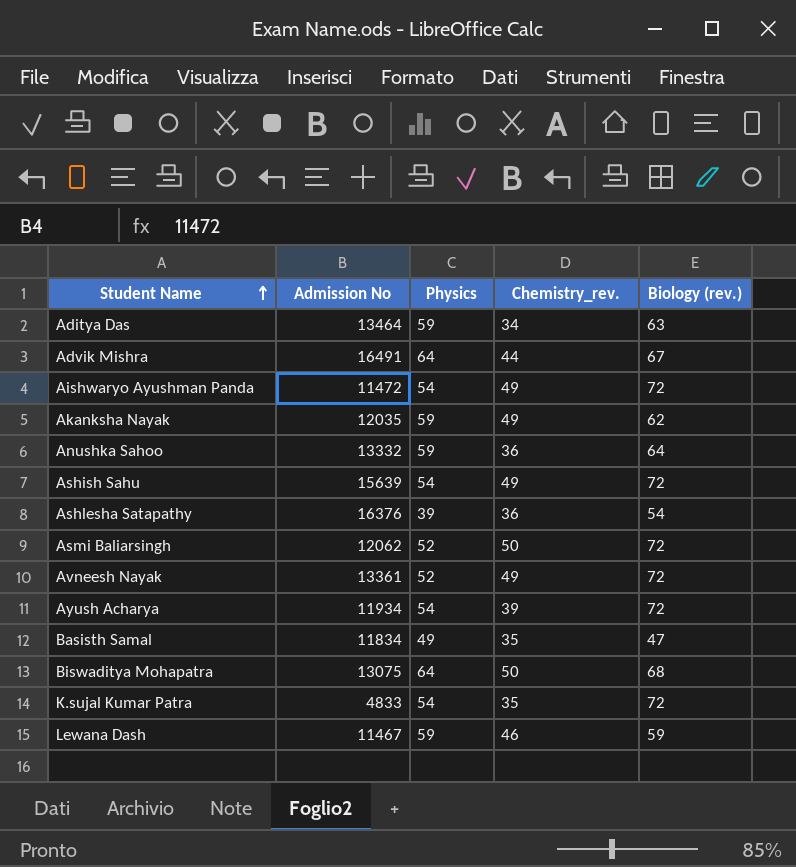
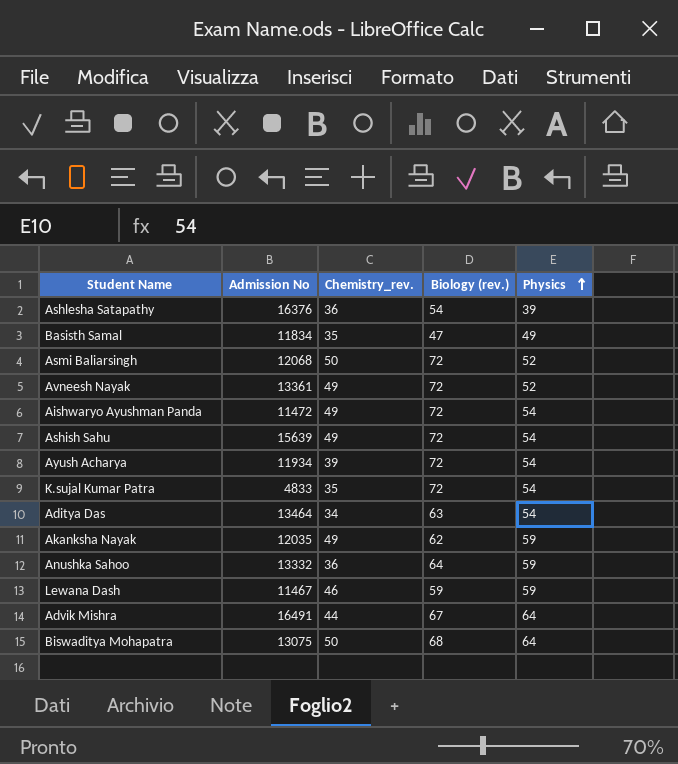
row order: Student Name ascending -> Physics ascending
column Physics | position: 3 -> 5
Asmi Baliarsingh | Admission No: 12062 -> 12068
Aditya Das | Physics: 59 -> 54

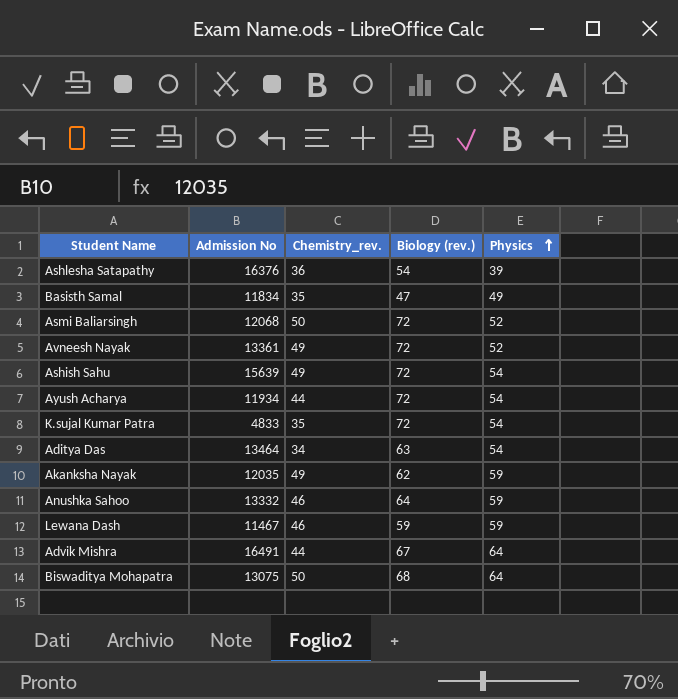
row Aishwaryo Ayushman Panda: 11472 | 49 | 72 | 54 -> none
Ayush Acharya | Chemistry_rev.: 39 -> 44
Anushka Sahoo | Chemistry_rev.: 36 -> 46

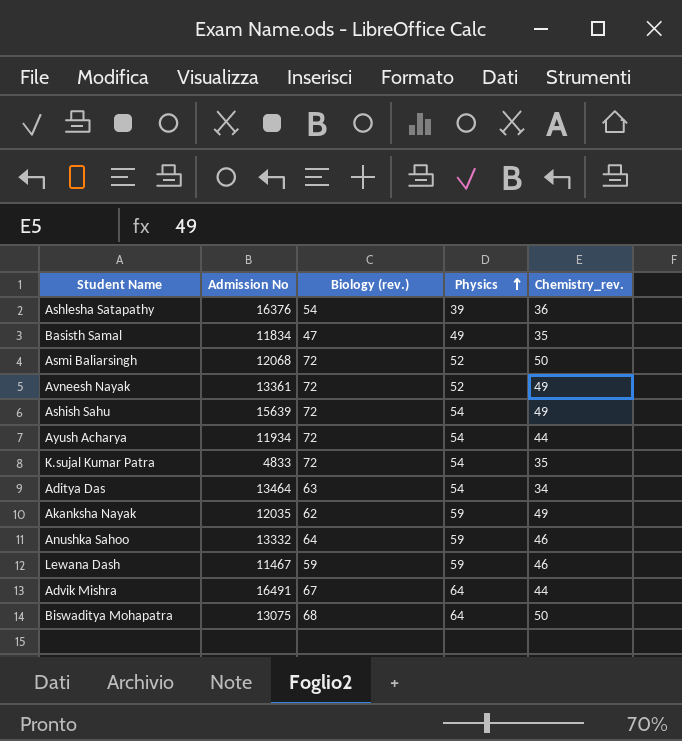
column Chemistry_rev. | position: 3 -> 5

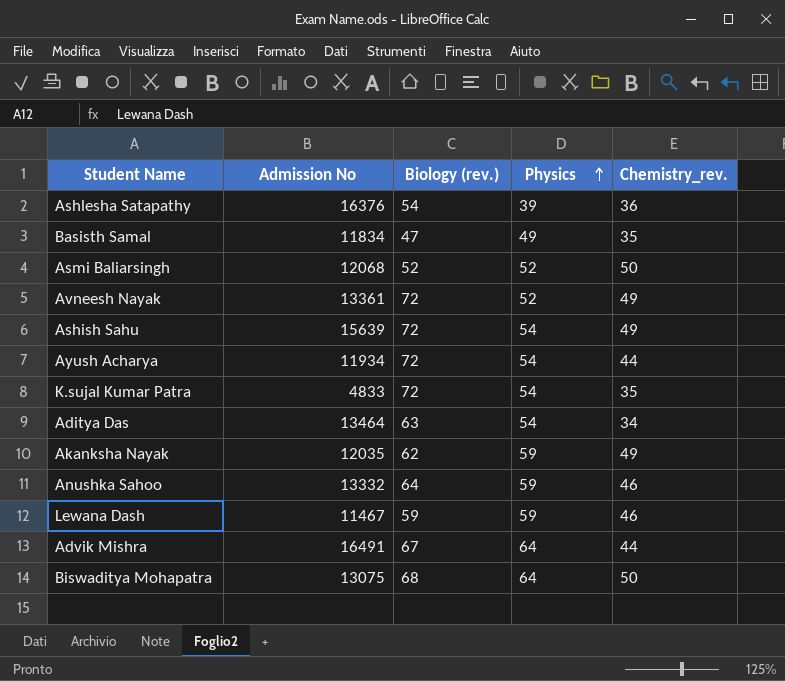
Asmi Baliarsingh | Biology (rev.): 72 -> 52

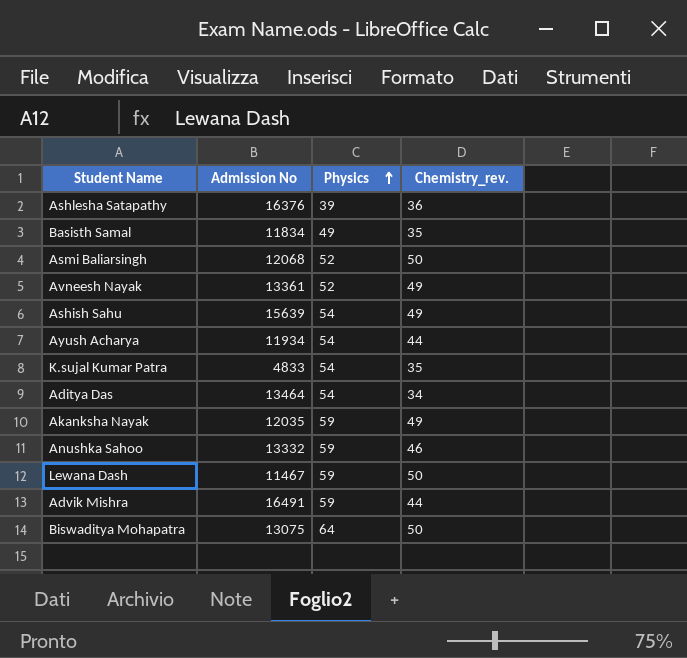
column Biology (rev.) | position: 3 -> none
Lewana Dash | Chemistry_rev.: 46 -> 50
Advik Mishra | Physics: 64 -> 59

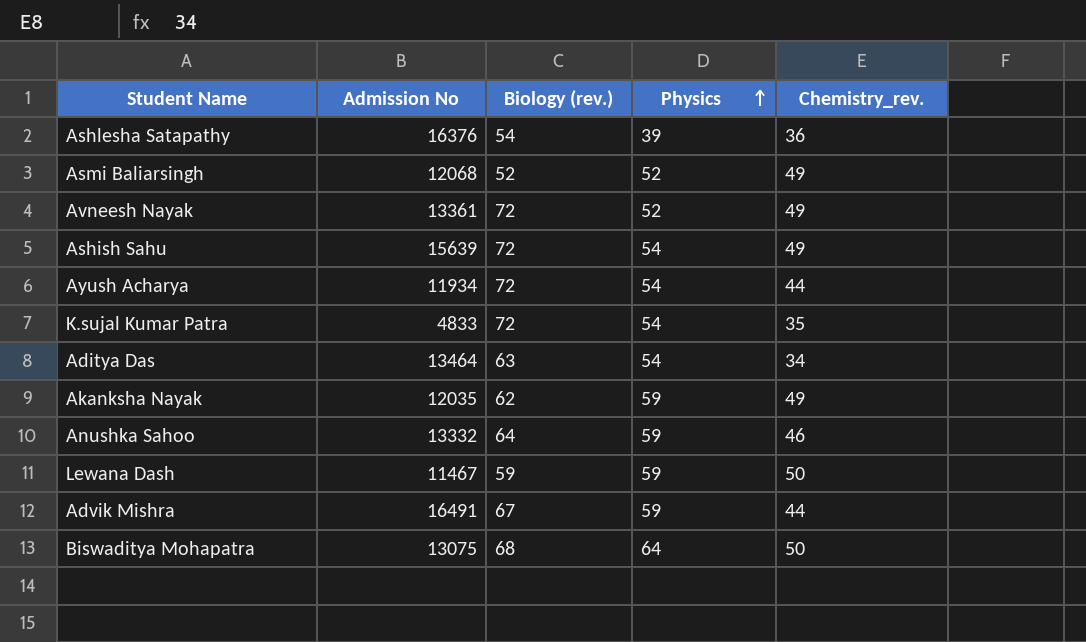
column Biology (rev.) | position: none -> 3
row Basisth Samal: 11834 | 49 | 35 -> none
Asmi Baliarsingh | Chemistry_rev.: 50 -> 49

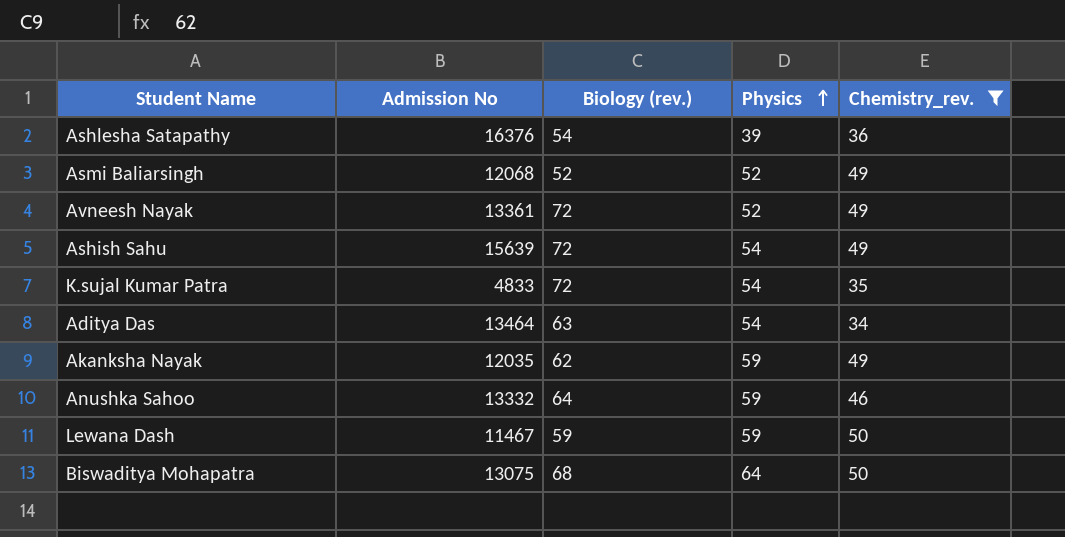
filter: none -> Chemistry_rev. != 44

